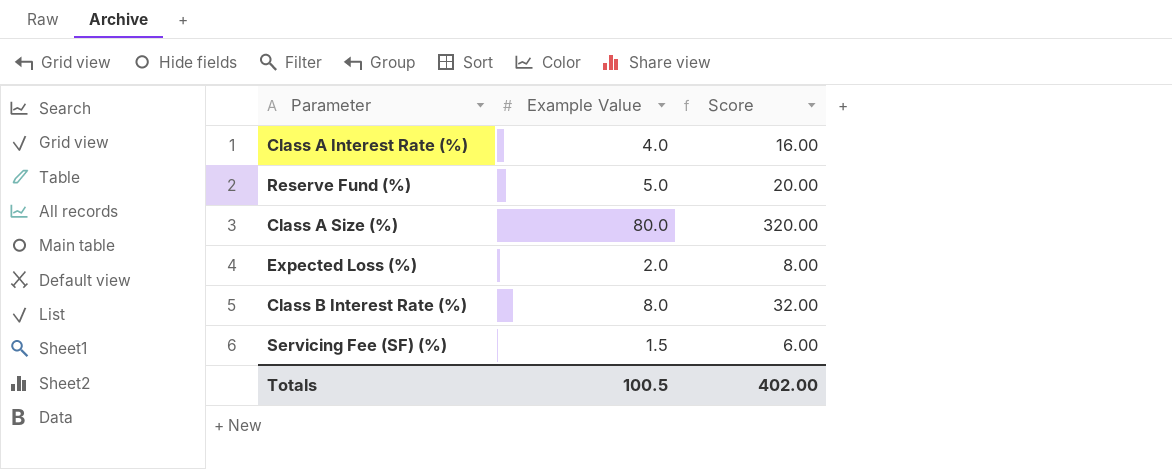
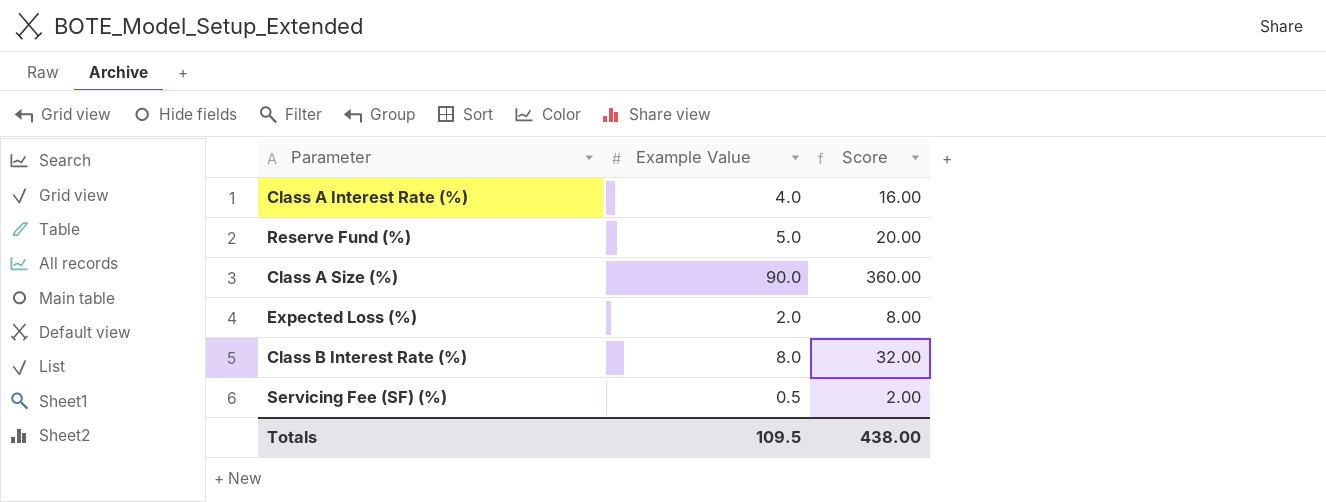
Class A Size (%) | Example Value: 80.0 -> 90.0
Class A Size (%) | Score: 320.00 -> 360.00
Servicing Fee (SF) (%) | Example Value: 1.5 -> 0.5
Servicing Fee (SF) (%) | Score: 6.00 -> 2.00
Totals | Example Value: 100.5 -> 109.5
Totals | Score: 402.00 -> 438.00

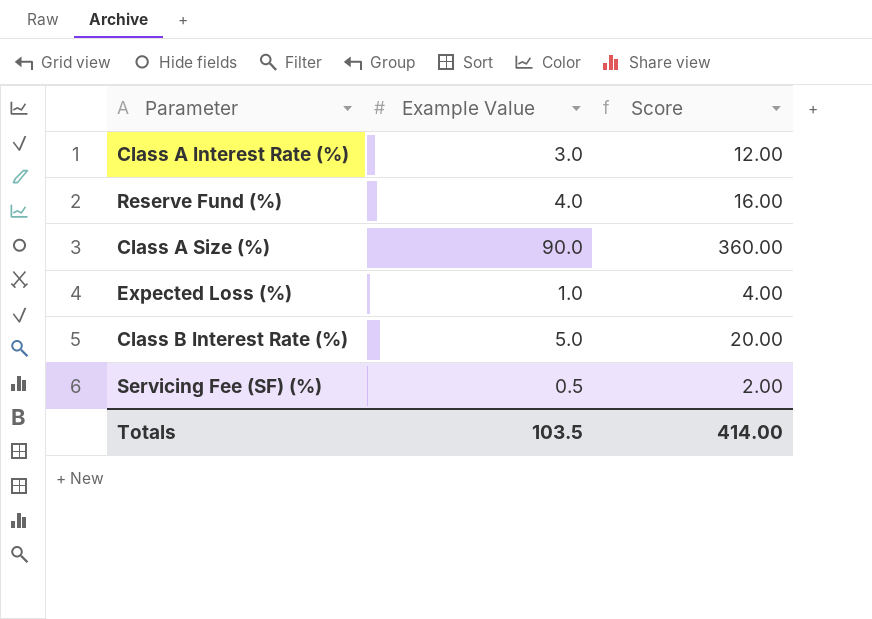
Class A Interest Rate (%) | Example Value: 4.0 -> 3.0
Class A Interest Rate (%) | Score: 16.00 -> 12.00
Reserve Fund (%) | Example Value: 5.0 -> 4.0
Reserve Fund (%) | Score: 20.00 -> 16.00
Expected Loss (%) | Example Value: 2.0 -> 1.0
Expected Loss (%) | Score: 8.00 -> 4.00
Class B Interest Rate (%) | Example Value: 8.0 -> 5.0
Class B Interest Rate (%) | Score: 32.00 -> 20.00
Totals | Example Value: 109.5 -> 103.5
Totals | Score: 438.00 -> 414.00

